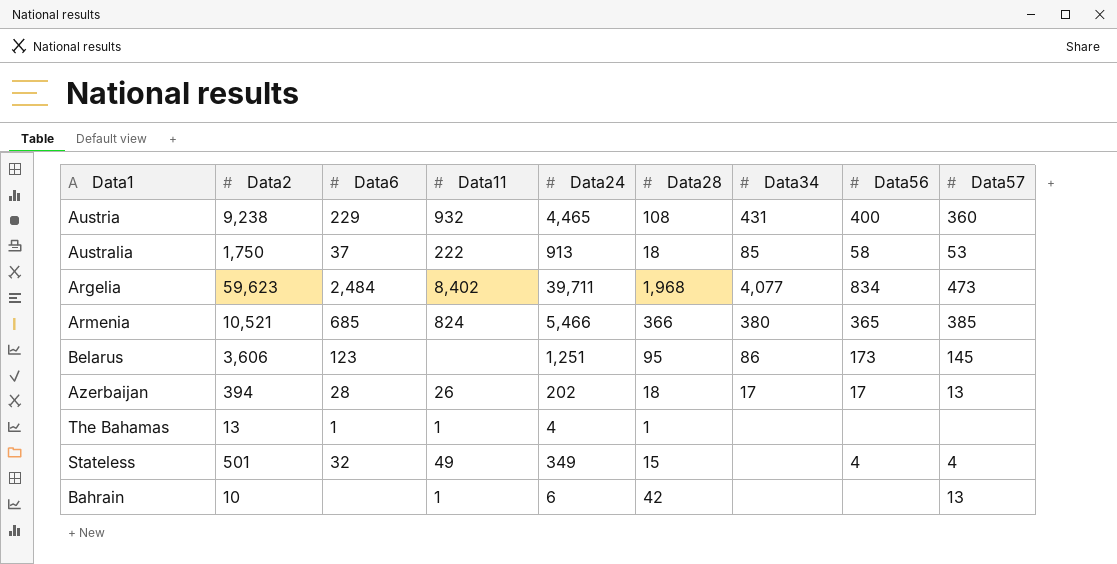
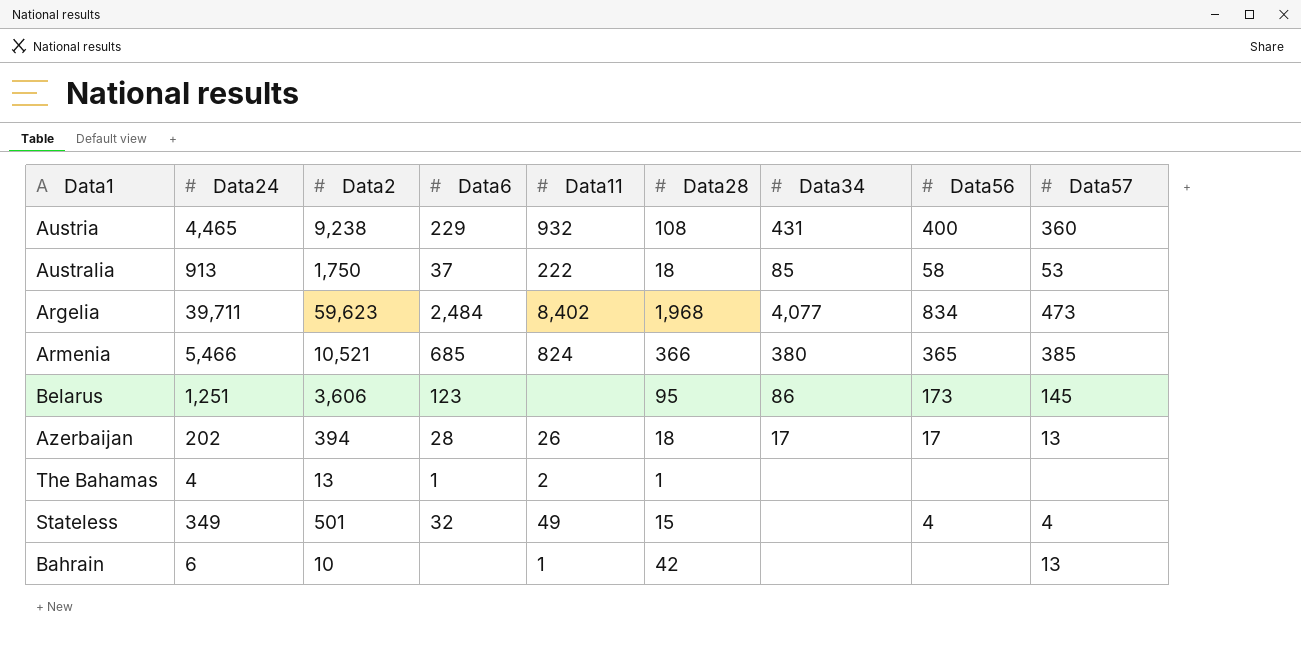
column Data24 | position: 5 -> 2
The Bahamas | Data11: 1 -> 2

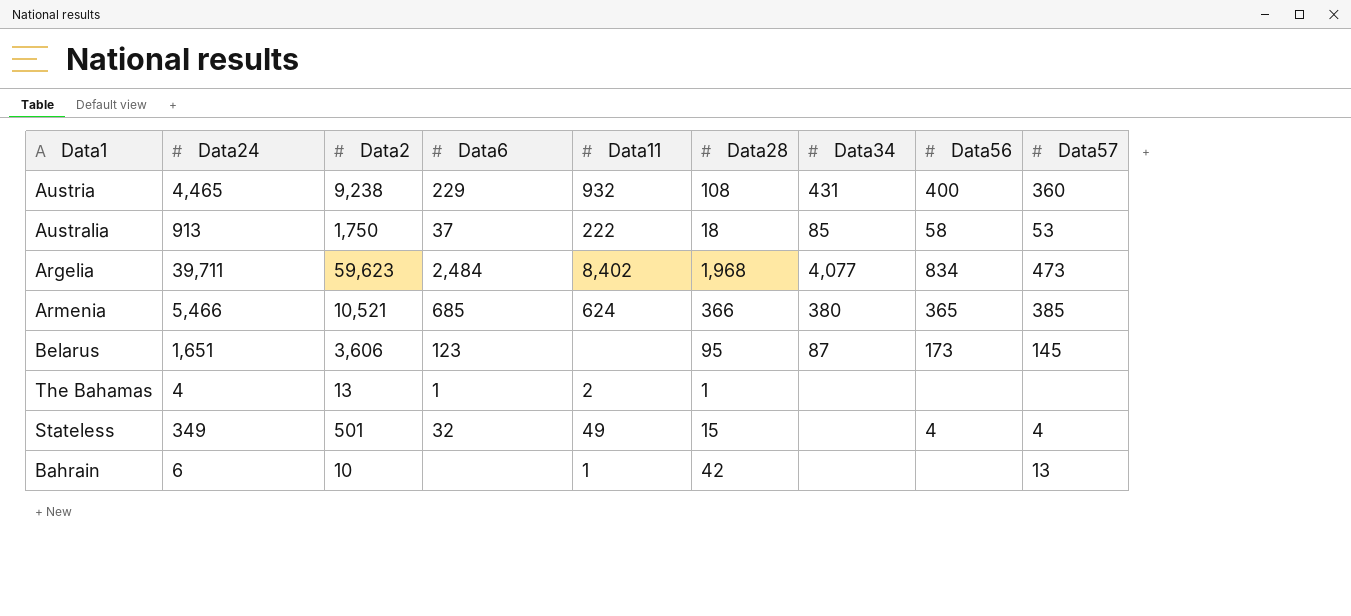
row Azerbaijan: 202 | 394 | 28 | 26 | 18 | 17 | 17 | 13 -> none
Armenia | Data11: 824 -> 624
Belarus | Data24: 1,251 -> 1,651
Belarus | Data34: 86 -> 87

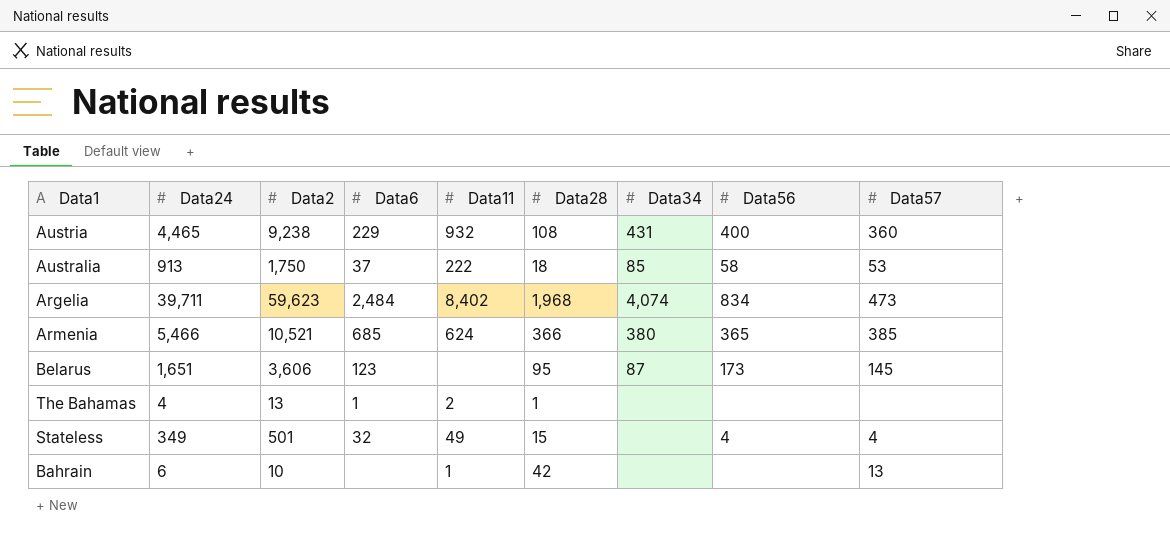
Argelia | Data34: 4,077 -> 4,074

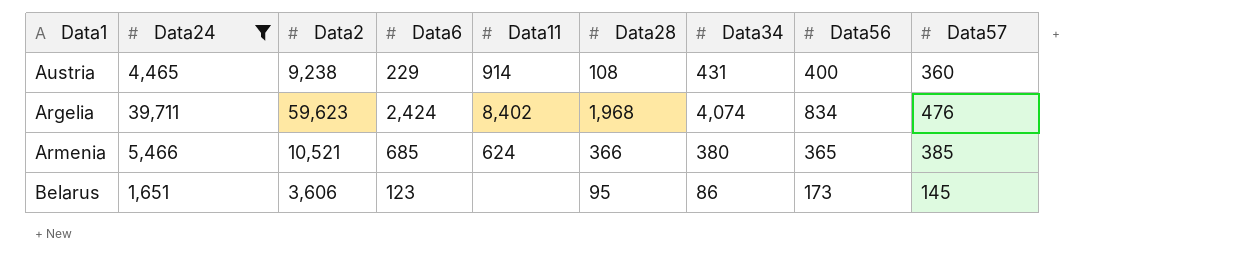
filter: none -> Data24 >= 1,651
Austria | Data11: 932 -> 914
Argelia | Data6: 2,484 -> 2,424
Argelia | Data57: 473 -> 476
Belarus | Data34: 87 -> 86

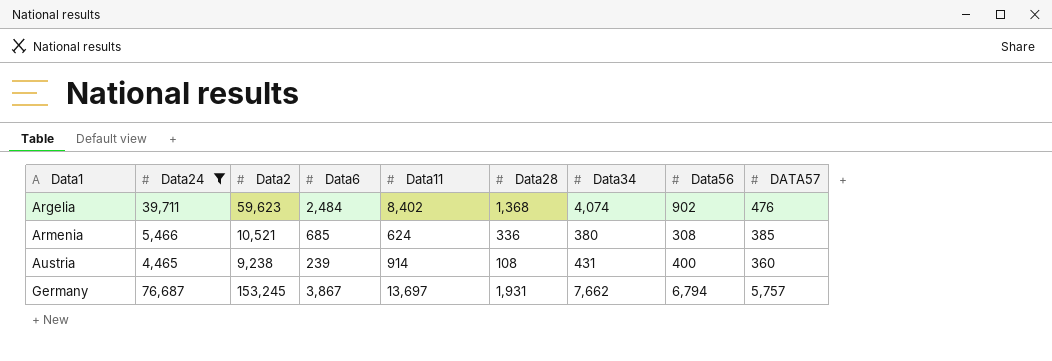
row order: none -> Data1 ascending
column name: Data57 -> DATA57
row Belarus: 1,651 | 3,606 | 123 | none | 95 | 86 | 173 | 145 -> none
Argelia | Data6: 2,424 -> 2,484
Argelia | Data28: 1,968 -> 1,368
Argelia | Data56: 834 -> 902
Armenia | Data28: 366 -> 336
Armenia | Data56: 365 -> 308
Austria | Data6: 229 -> 239
row Germany: none -> 76,687 | 153,245 | 3,867 | 13,697 | 1,931 | 7,662 | 6,794 | 5,757

